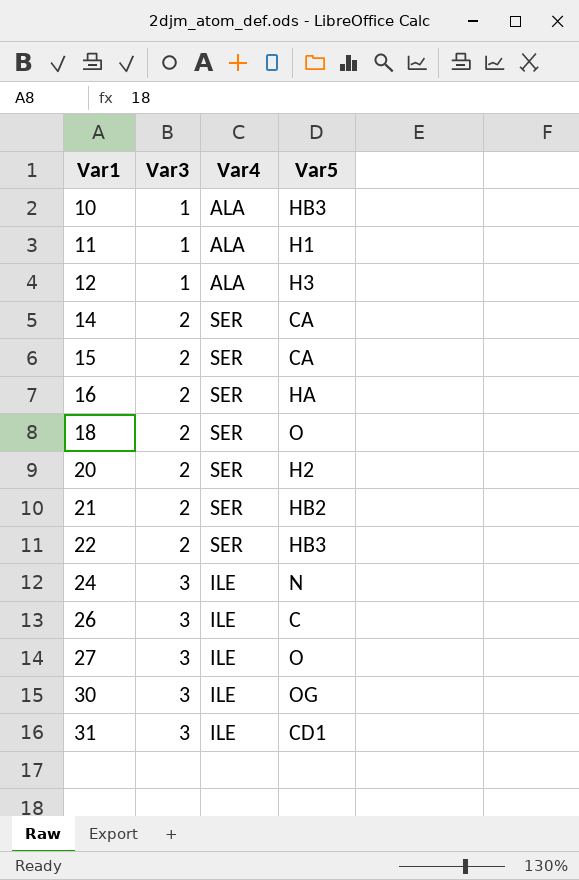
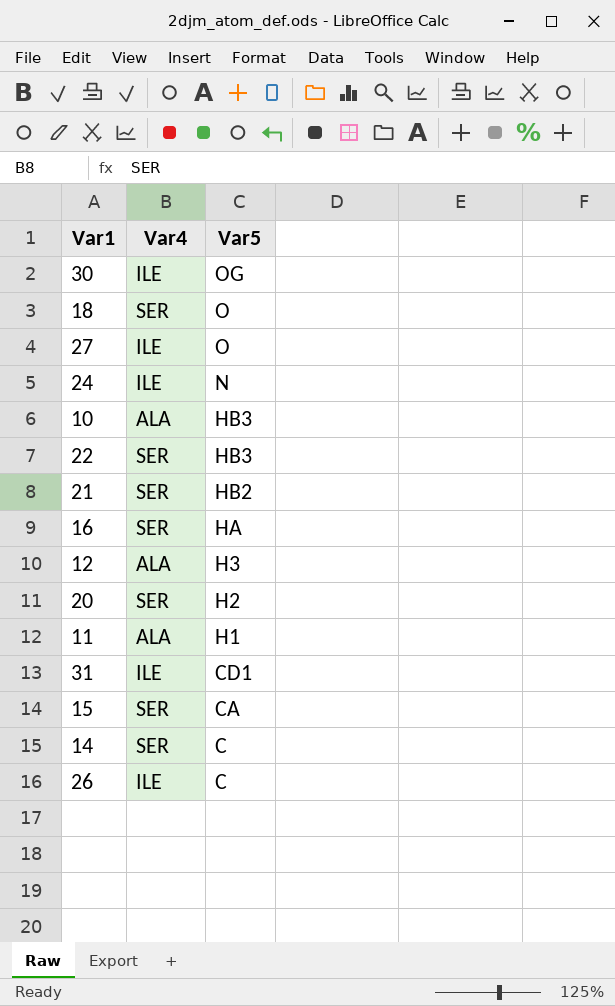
row order: Var1 ascending -> Var5 descending
column Var3 | position: 2 -> none
14 | Var5: CA -> C

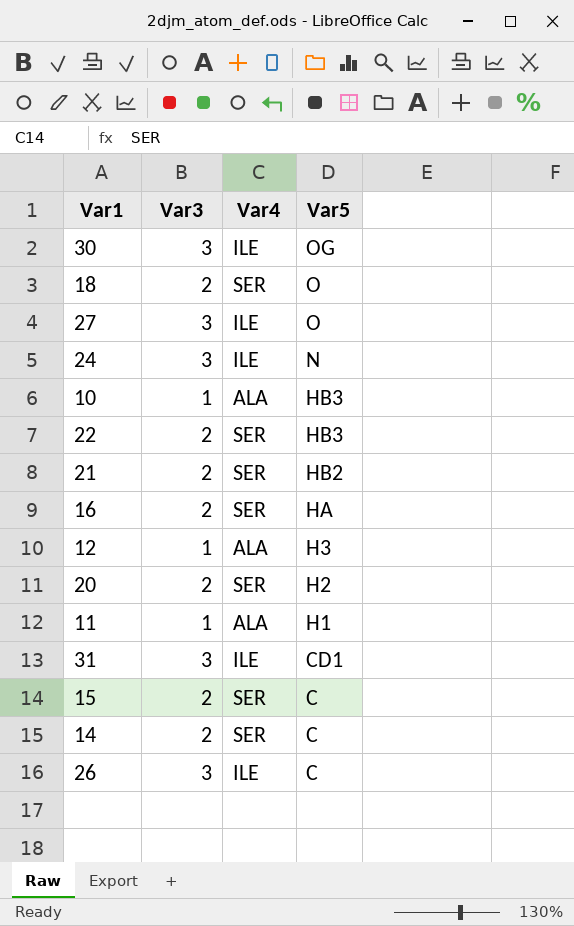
column Var3 | position: none -> 2
15 | Var5: CA -> C

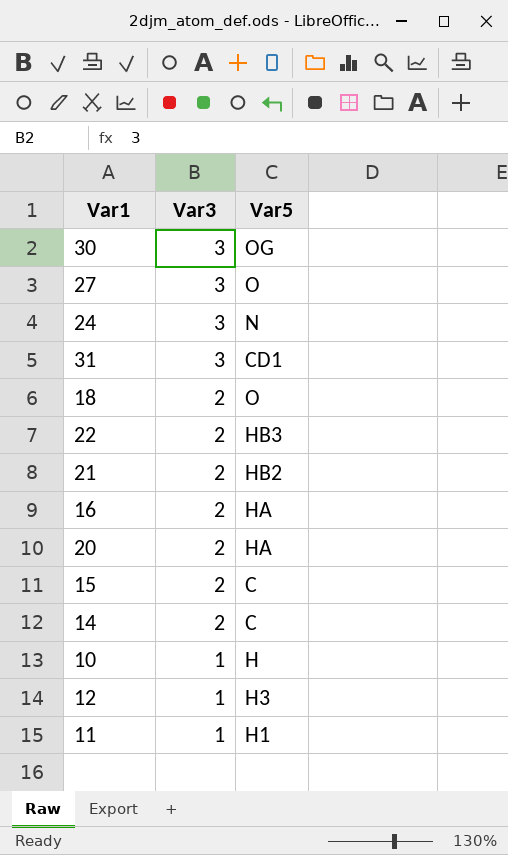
row order: Var5 descending -> Var3 descending
column Var4 | position: 3 -> none
row 26: 3 | ILE | C -> none
20 | Var5: H2 -> HA
10 | Var5: HB3 -> H

